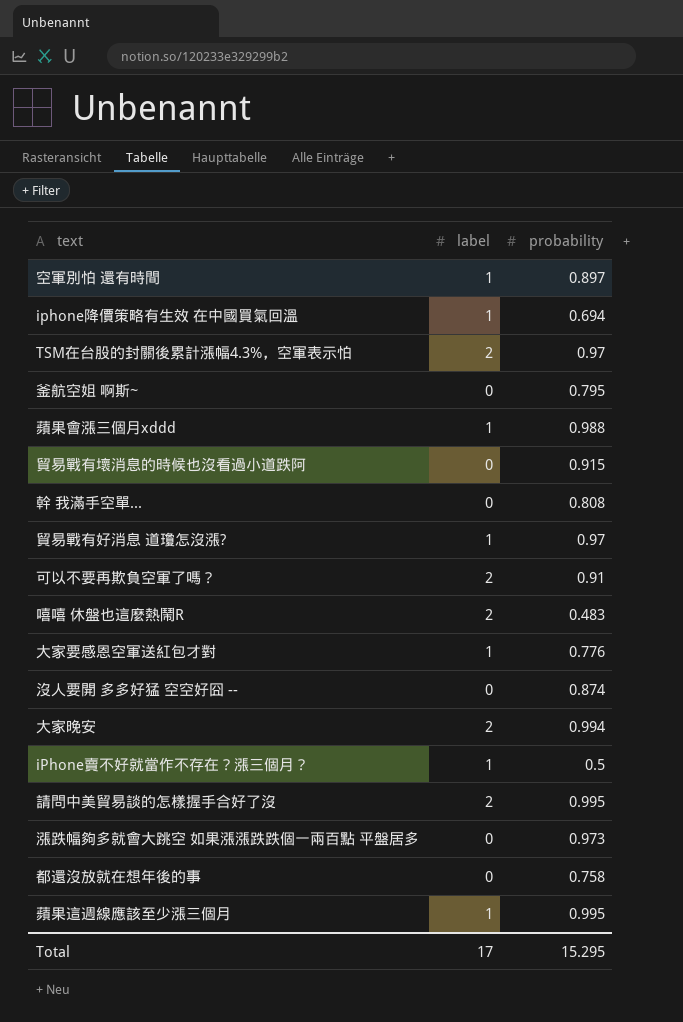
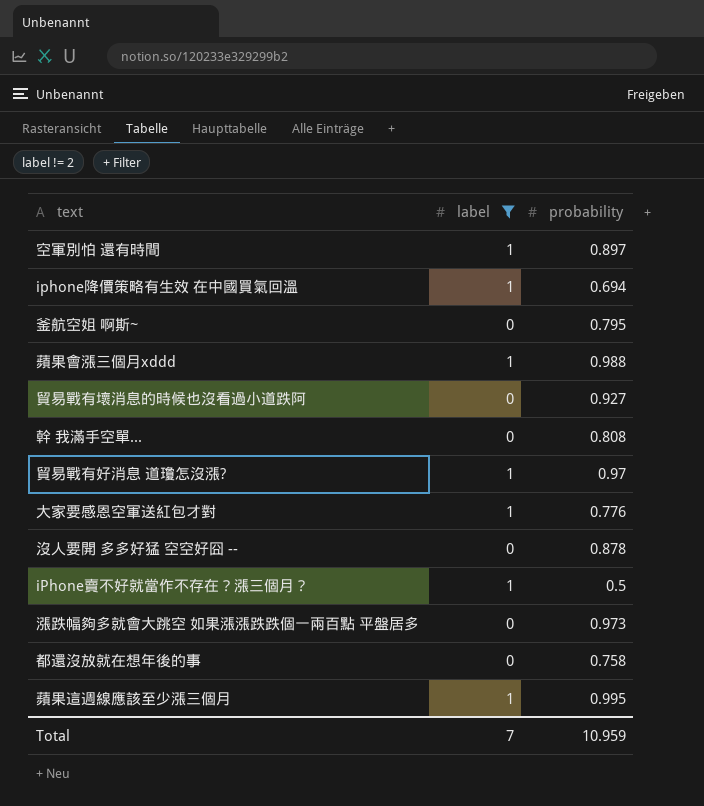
filter: none -> label != 2
貿易戰有壞消息的時候也沒看過小道跌阿 | probability: 0.915 -> 0.927
沒人要開 多多好猛 空空好囧 -- | probability: 0.874 -> 0.878
Total | label: 17 -> 7
Total | probability: 15.295 -> 10.959

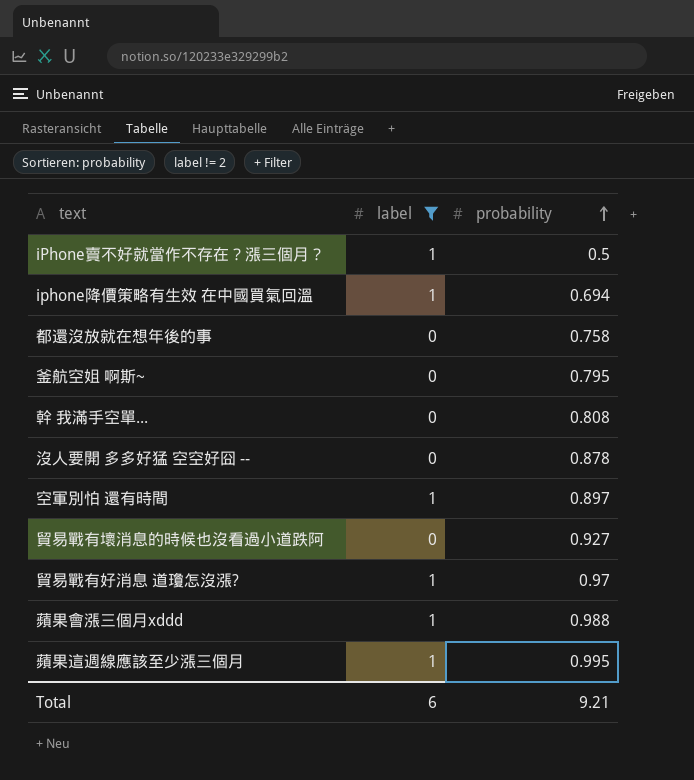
row order: none -> probability ascending
row 大家要感恩空軍送紅包才對: 1 | 0.776 -> none
row 漲跌幅夠多就會大跳空 如果漲漲跌跌個一兩百點 平盤居多: 0 | 0.973 -> none
Total | label: 7 -> 6
Total | probability: 10.959 -> 9.21

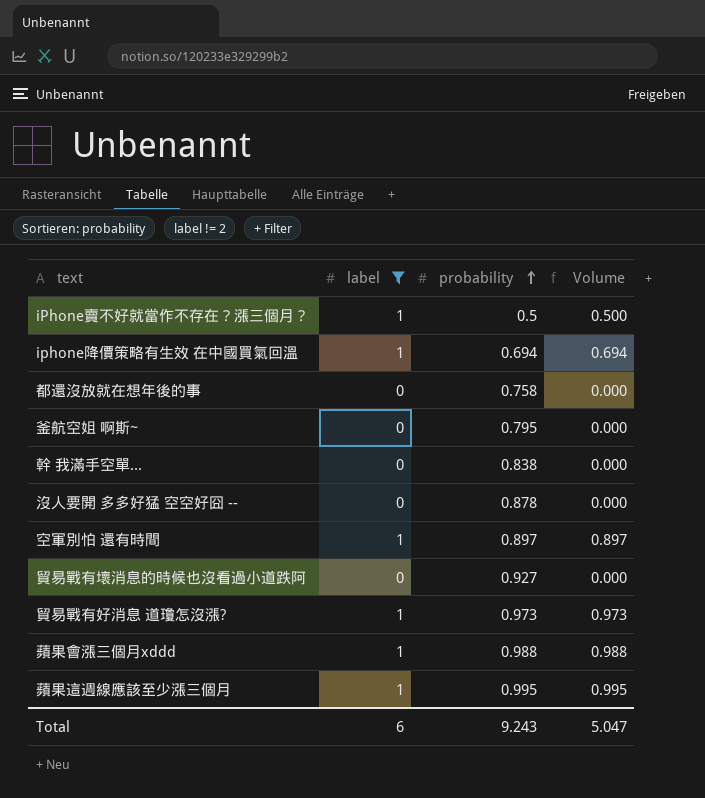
column Volume | formula: none -> [label] * [probability]
幹 我滿手空單... | probability: 0.808 -> 0.838
貿易戰有好消息 道瓊怎沒漲? | probability: 0.97 -> 0.973
Total | probability: 9.21 -> 9.243

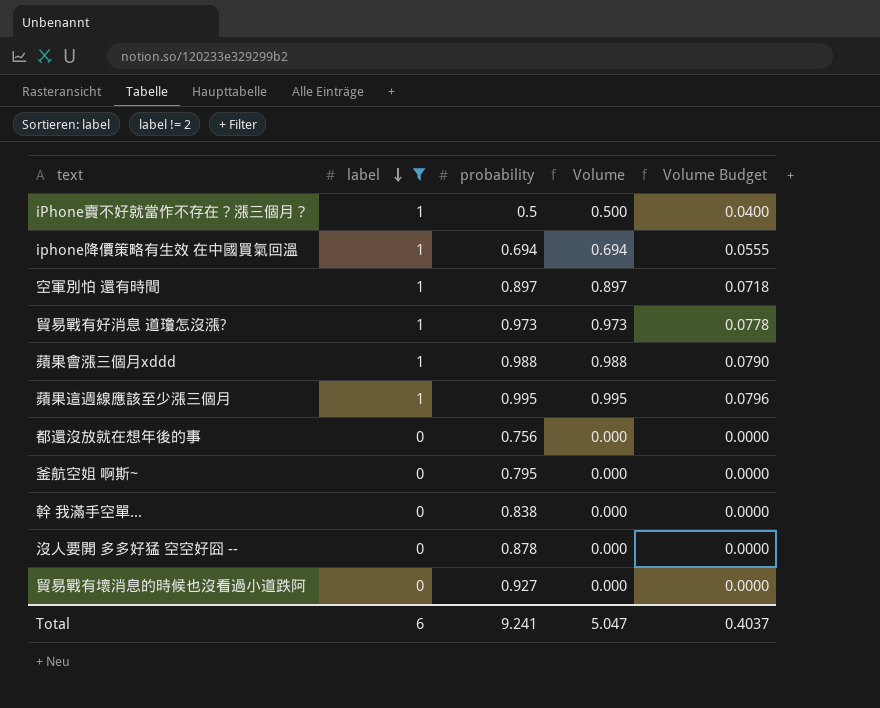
row order: probability ascending -> label descending
column Volume Budget | formula: none -> [Volume] * 0.08
都還沒放就在想年後的事 | probability: 0.758 -> 0.756
Total | probability: 9.243 -> 9.241

